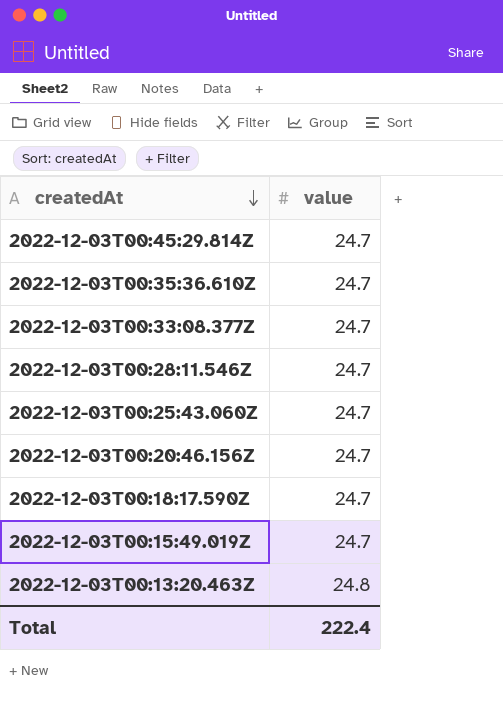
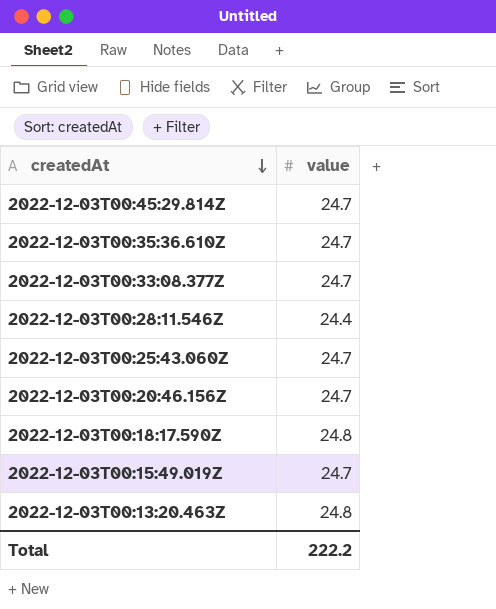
2022-12-03T00:28:11.546Z | value: 24.7 -> 24.4
2022-12-03T00:18:17.590Z | value: 24.7 -> 24.8
Total | value: 222.4 -> 222.2

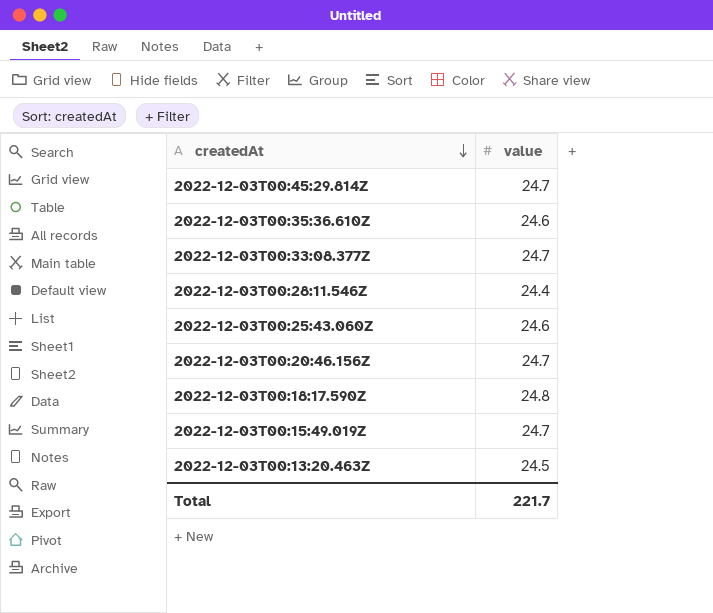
2022-12-03T00:35:36.610Z | value: 24.7 -> 24.6
2022-12-03T00:25:43.060Z | value: 24.7 -> 24.6
2022-12-03T00:13:20.463Z | value: 24.8 -> 24.5
Total | value: 222.2 -> 221.7

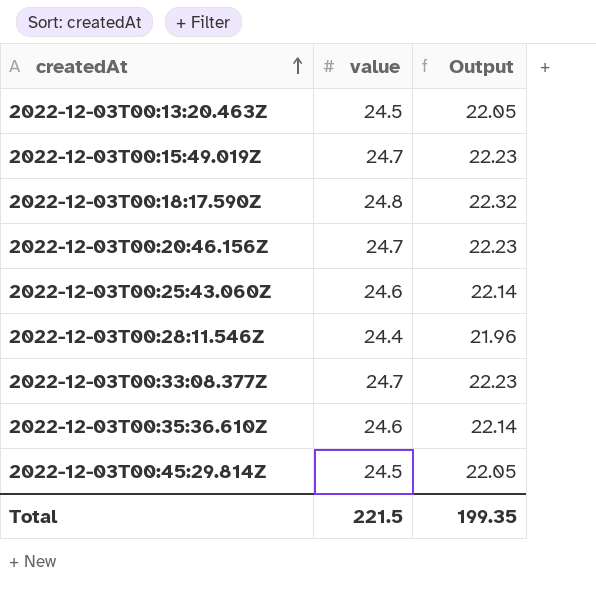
row order: createdAt descending -> createdAt ascending
column Output | formula: none -> [value] * 0.9
2022-12-03T00:45:29.814Z | value: 24.7 -> 24.5
Total | value: 221.7 -> 221.5

